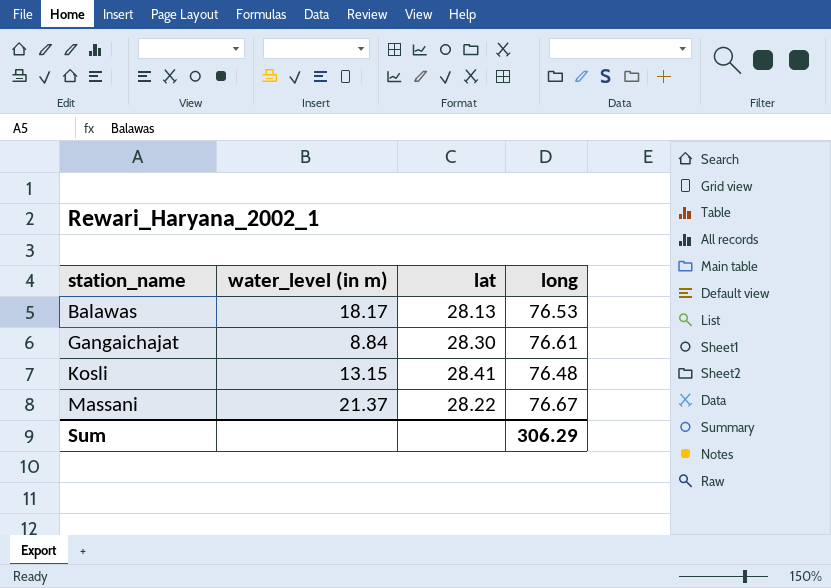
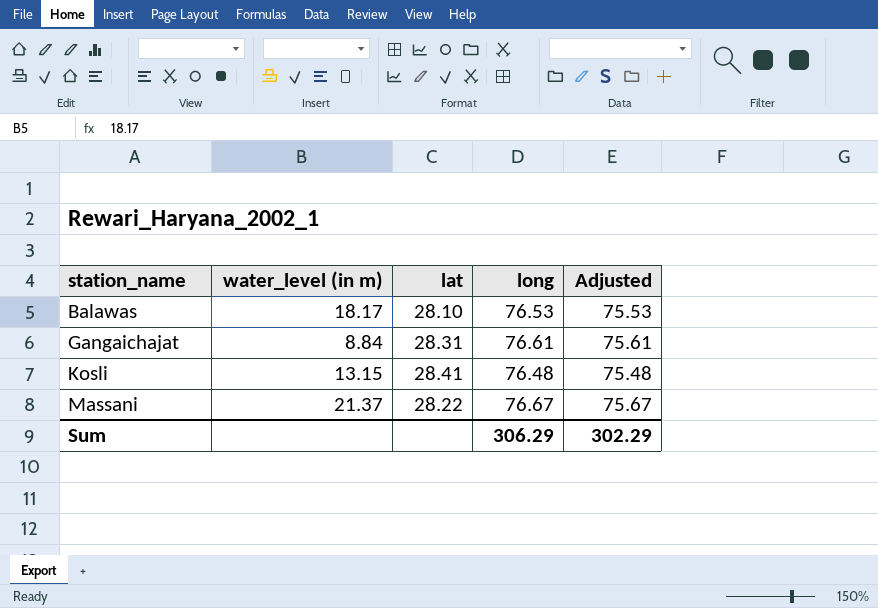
column Adjusted | formula: none -> [long] - 1
Balawas | lat: 28.13 -> 28.10
Gangaichajat | lat: 28.30 -> 28.31

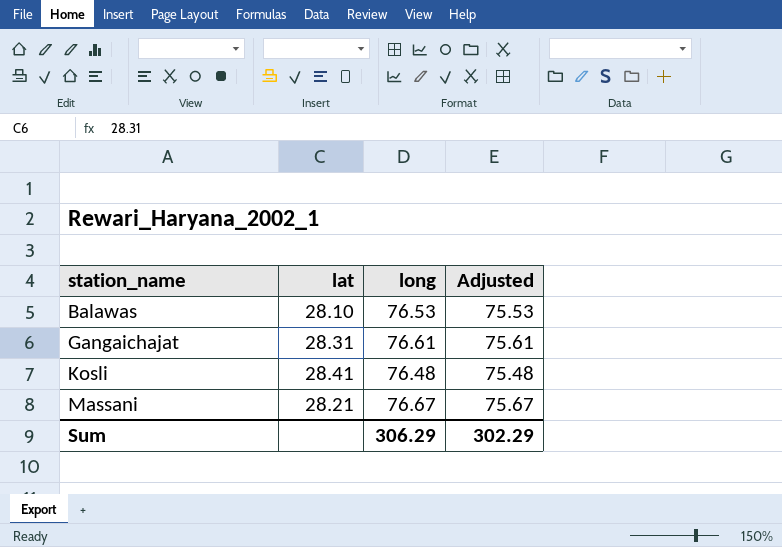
column water_level (in m) | position: 2 -> none
Massani | lat: 28.22 -> 28.21

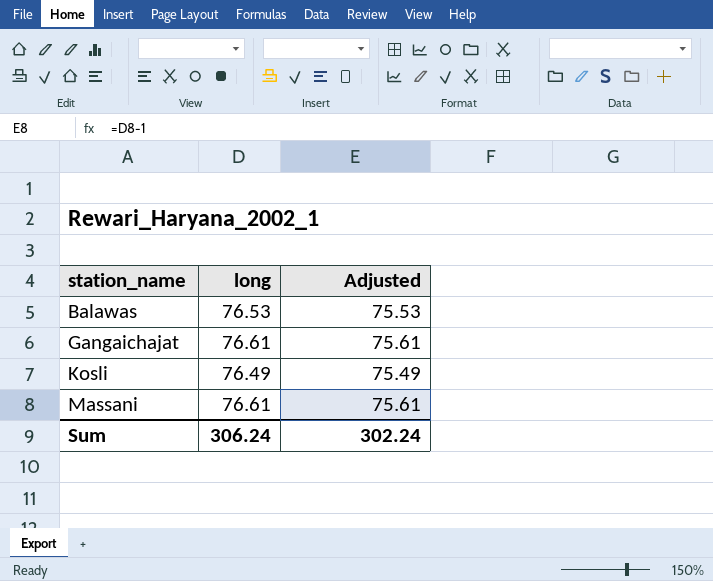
column lat | position: 2 -> none
Kosli | long: 76.48 -> 76.49
Kosli | Adjusted: 75.48 -> 75.49
Massani | long: 76.67 -> 76.61
Massani | Adjusted: 75.67 -> 75.61
Sum | long: 306.29 -> 306.24
Sum | Adjusted: 302.29 -> 302.24

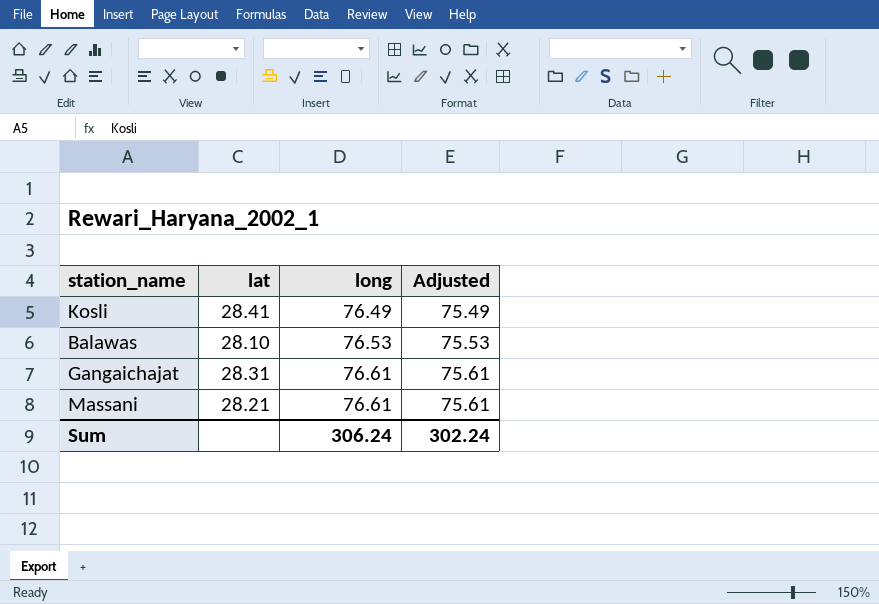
row order: station_name ascending -> long ascending
column lat | position: none -> 2

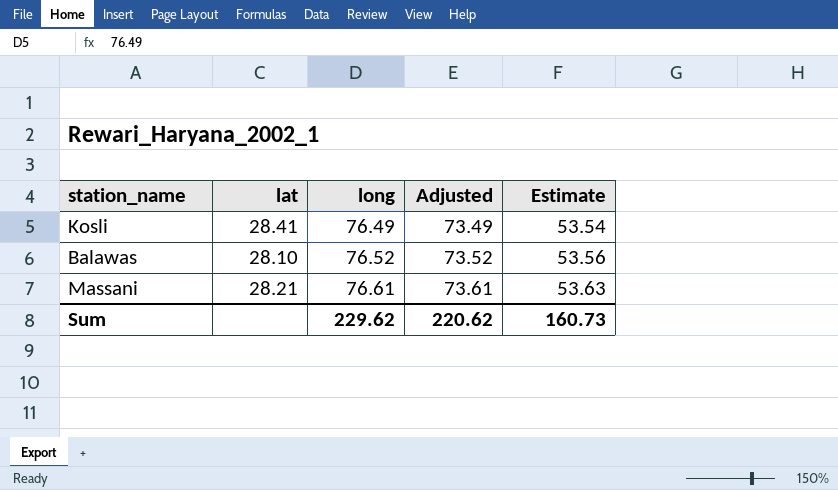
column Adjusted | formula: [long] - 1 -> [long] - 3
column Estimate | formula: none -> [long] * 0.7
row Gangaichajat: 28.31 | 76.61 | 75.61 -> none
Balawas | long: 76.53 -> 76.52
Sum | long: 306.24 -> 229.62
Sum | Adjusted: 302.24 -> 220.62

